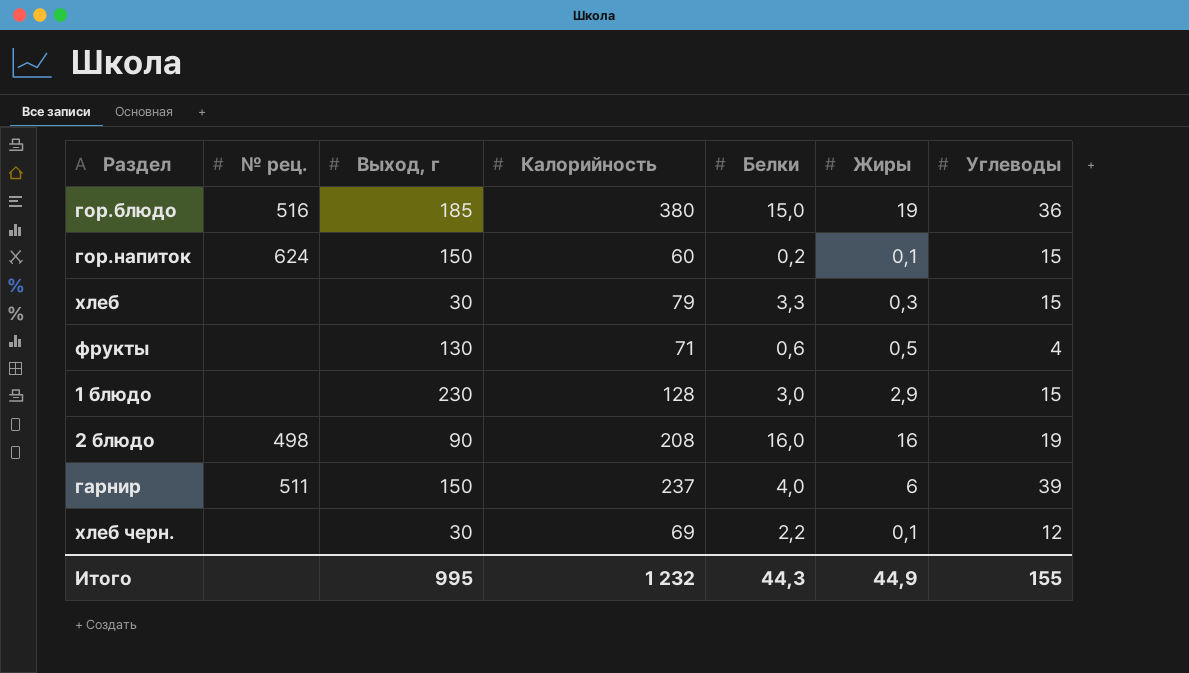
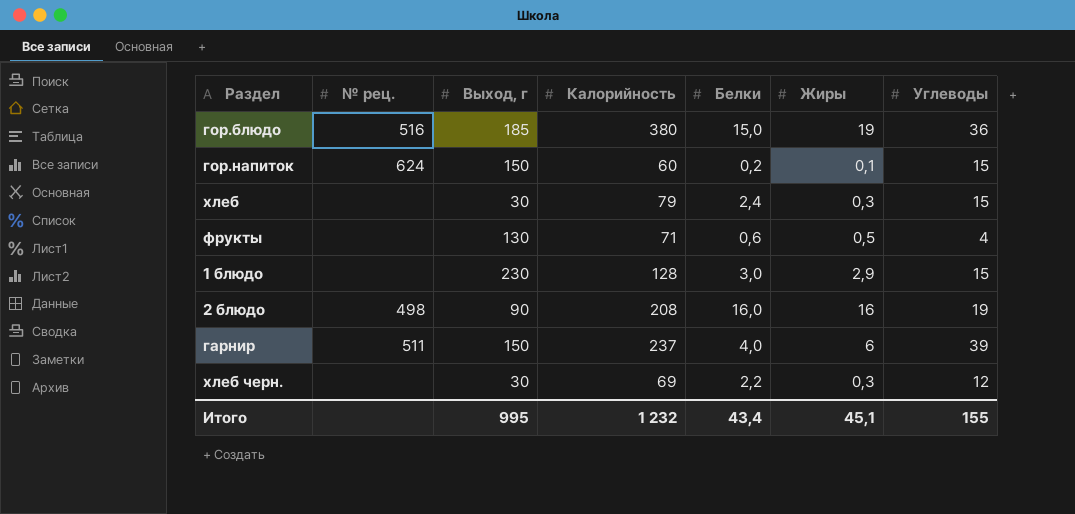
хлеб | Белки: 3,3 -> 2,4
хлеб черн. | Жиры: 0,1 -> 0,3
Итого | Белки: 44,3 -> 43,4
Итого | Жиры: 44,9 -> 45,1

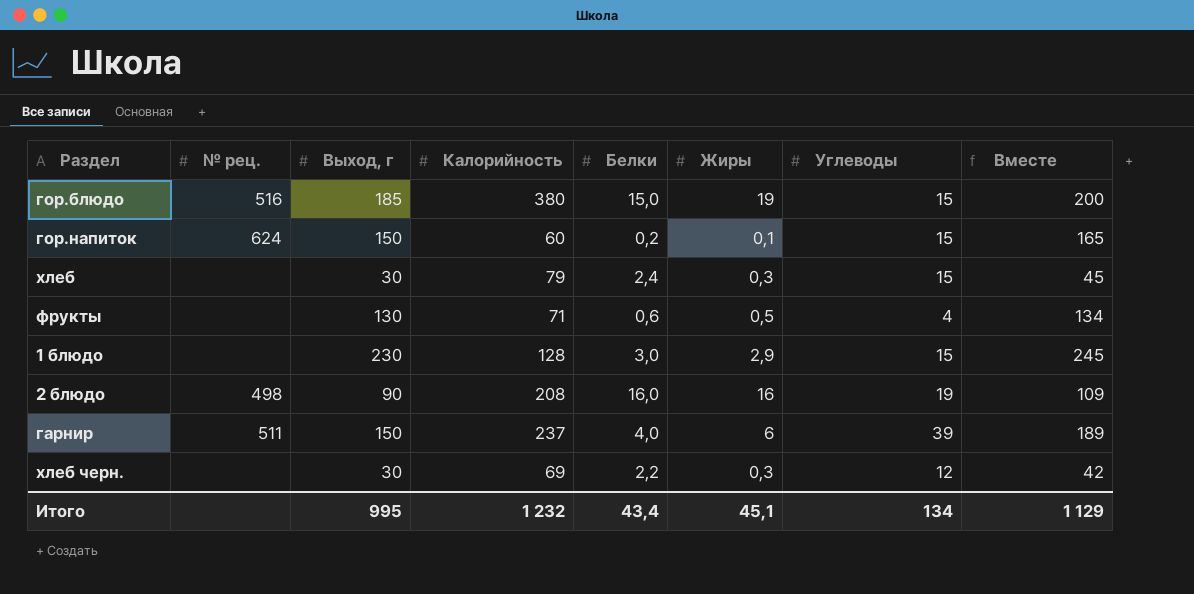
column Вместе | formula: none -> [Выход, г] + [Углеводы]
гор.блюдо | Углеводы: 36 -> 15
Итого | Углеводы: 155 -> 134

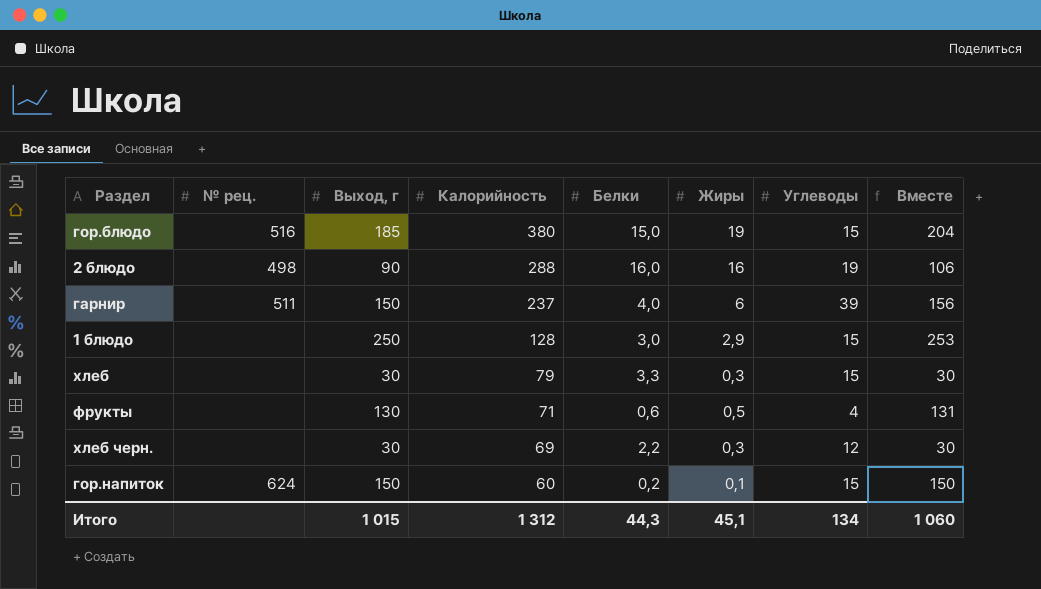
row order: none -> Калорийность descending
column Вместе | formula: [Выход, г] + [Углеводы] -> [Выход, г] + [Жиры]
2 блюдо | Калорийность: 208 -> 288
1 блюдо | Выход, г: 230 -> 250
хлеб | Белки: 2,4 -> 3,3
Итого | Выход, г: 995 -> 1 015
Итого | Калорийность: 1 232 -> 1 312
Итого | Белки: 43,4 -> 44,3
Итого | Вместе: 1 129 -> 1 060

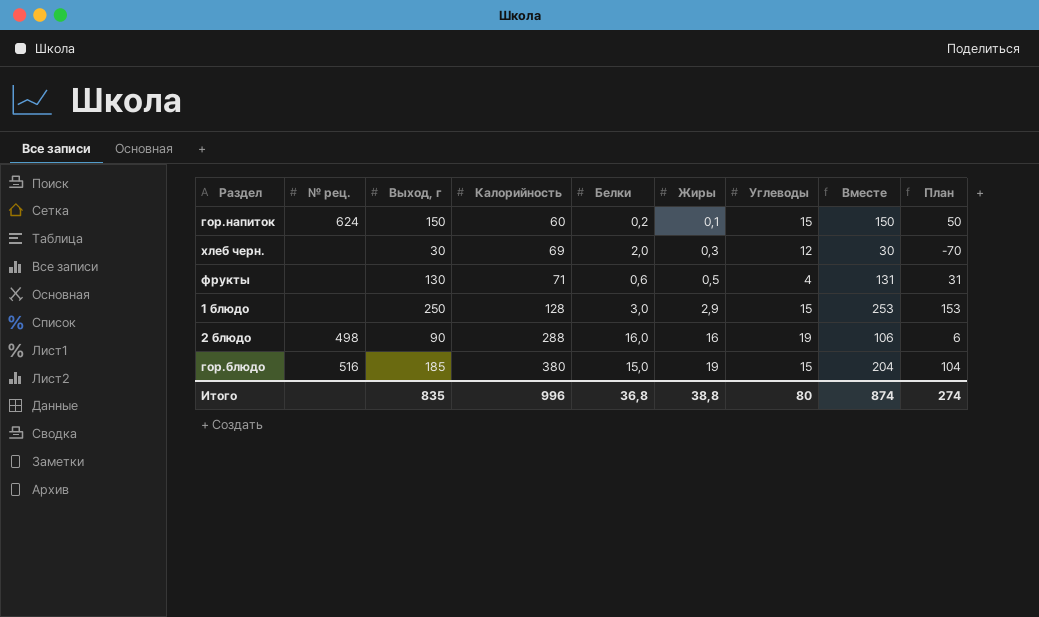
row order: Калорийность descending -> Калорийность ascending
column План | formula: none -> [Вместе] - 100
row гарнир: 511 | 150 | 237 | 4,0 | 6 | 39 | 156 -> none
row хлеб: none | 30 | 79 | 3,3 | 0,3 | 15 | 30 -> none
хлеб черн. | Белки: 2,2 -> 2,0
Итого | Выход, г: 1 015 -> 835
Итого | Калорийность: 1 312 -> 996
Итого | Белки: 44,3 -> 36,8
Итого | Жиры: 45,1 -> 38,8
Итого | Углеводы: 134 -> 80
Итого | Вместе: 1 060 -> 874

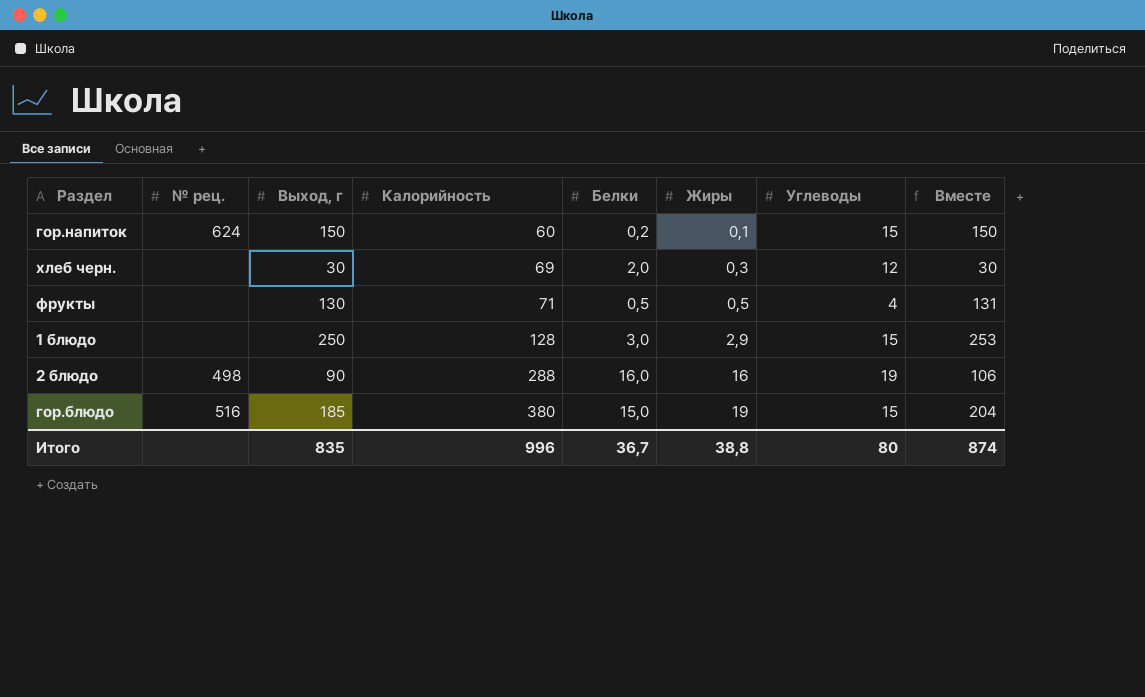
column План | formula: [Вместе] - 100 -> none
фрукты | Белки: 0,6 -> 0,5
Итого | Белки: 36,8 -> 36,7

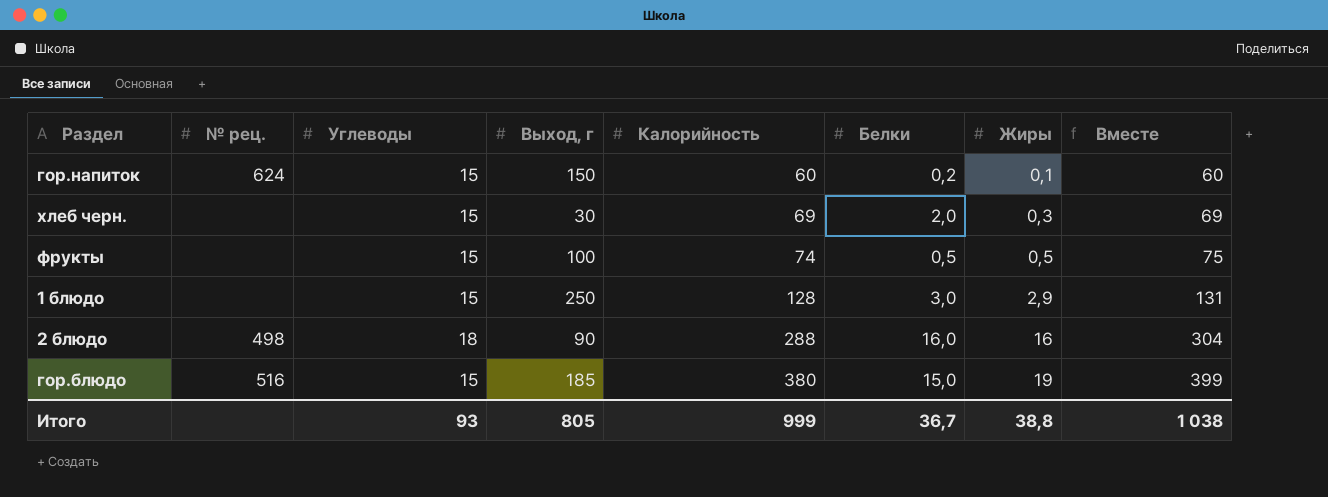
column Углеводы | position: 7 -> 3
column Вместе | formula: [Выход, г] + [Жиры] -> [Калорийность] + [Жиры]
хлеб черн. | Углеводы: 12 -> 15
фрукты | Углеводы: 4 -> 15
фрукты | Выход, г: 130 -> 100
фрукты | Калорийность: 71 -> 74
2 блюдо | Углеводы: 19 -> 18
Итого | Углеводы: 80 -> 93
Итого | Выход, г: 835 -> 805
Итого | Калорийность: 996 -> 999
Итого | Вместе: 874 -> 1 038

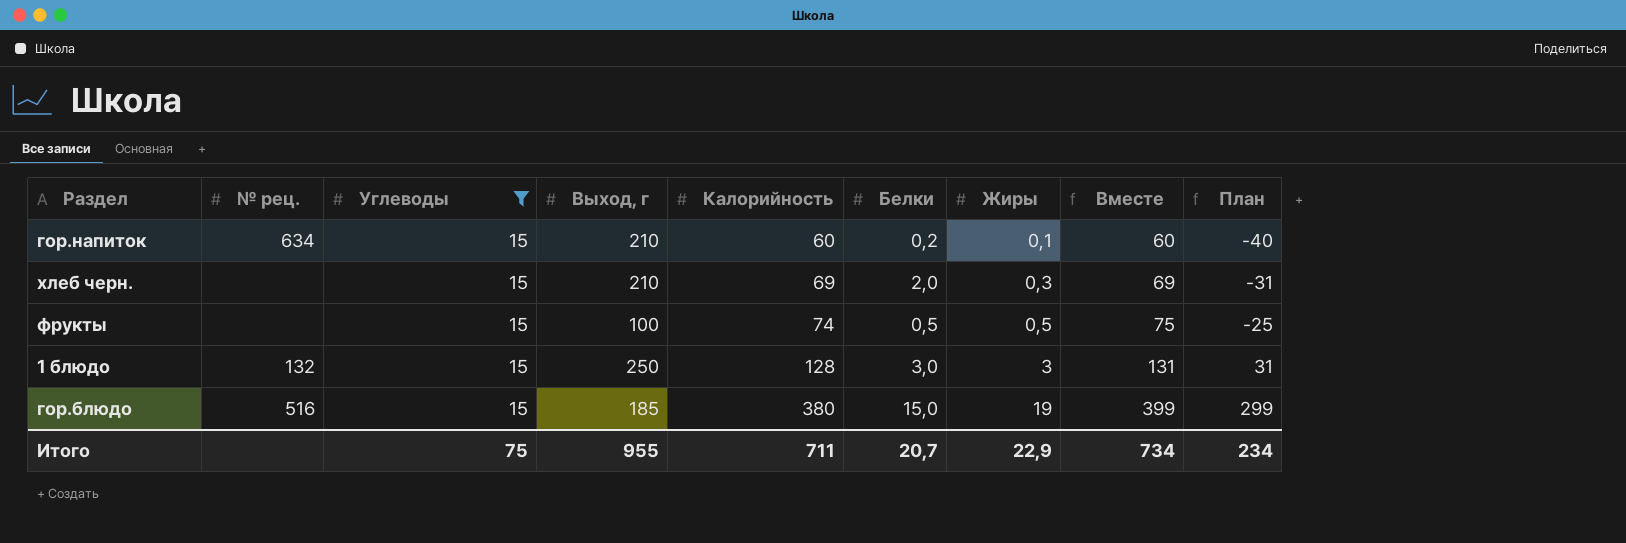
filter: none -> Углеводы = 15
column План | formula: none -> [Вместе] - 100
гор.напиток | № рец.: 624 -> 634
гор.напиток | Выход, г: 150 -> 210
хлеб черн. | Выход, г: 30 -> 210
1 блюдо | № рец.: none -> 132
1 блюдо | Жиры: 2,9 -> 3
Итого | Углеводы: 93 -> 75
Итого | Выход, г: 805 -> 955
Итого | Калорийность: 999 -> 711
Итого | Белки: 36,7 -> 20,7
Итого | Жиры: 38,8 -> 22,9
Итого | Вместе: 1 038 -> 734

